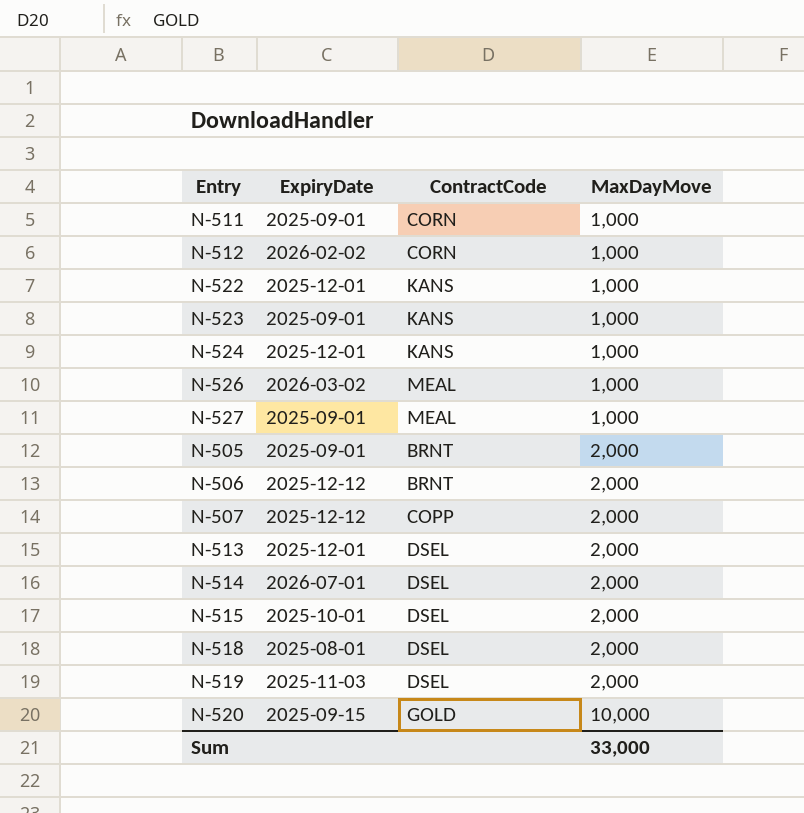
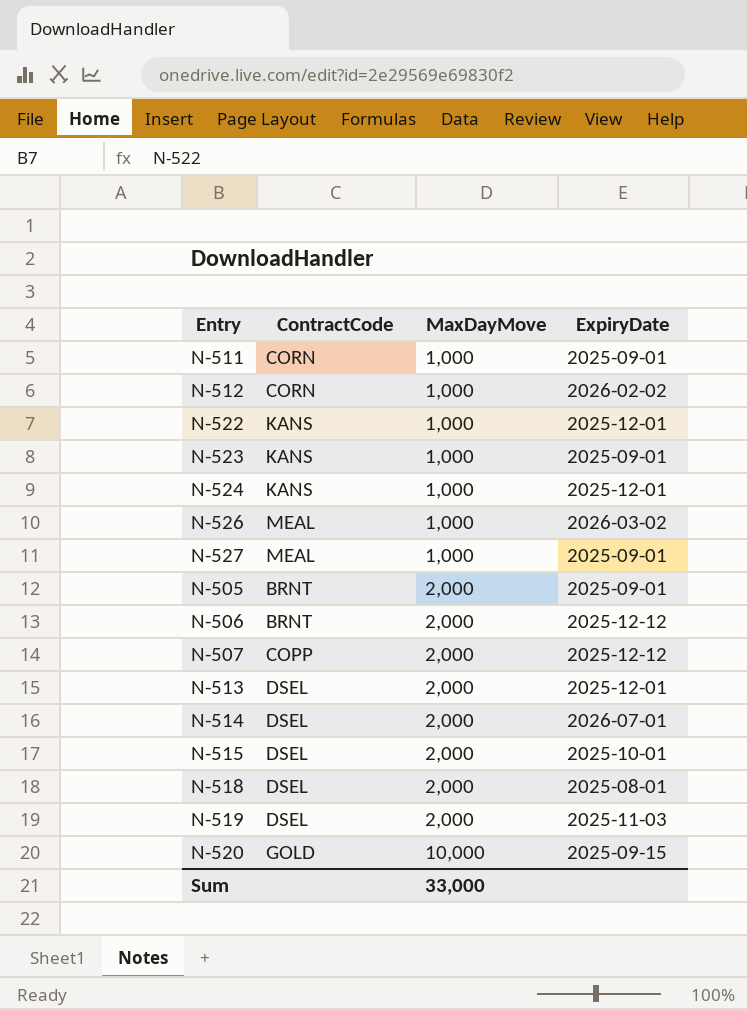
column ExpiryDate | position: 2 -> 4

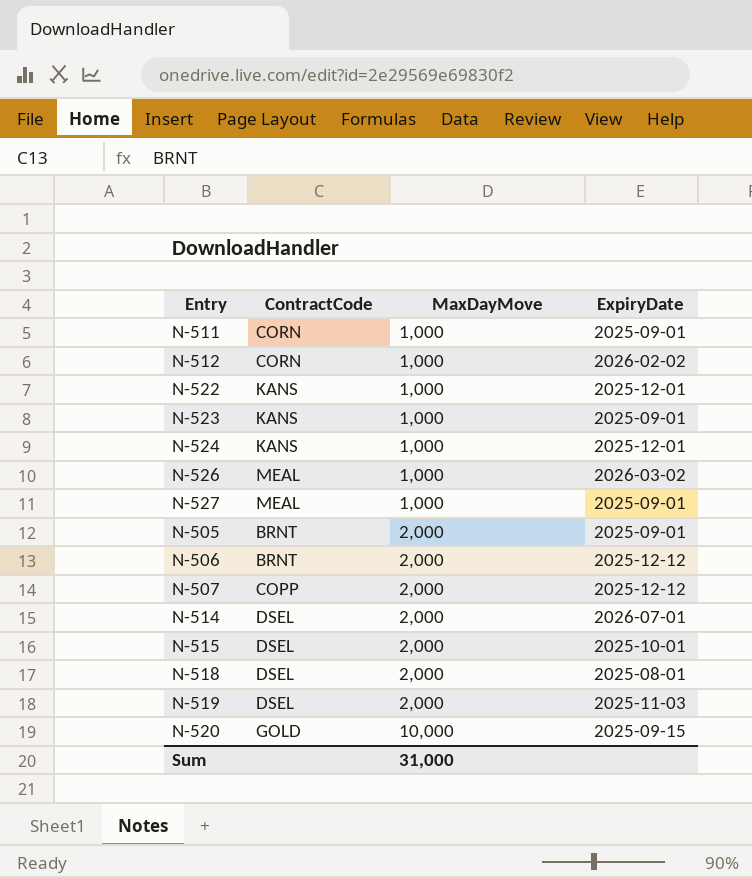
row N-513: DSEL | 2,000 | 2025-12-01 -> none
Sum | MaxDayMove: 33,000 -> 31,000

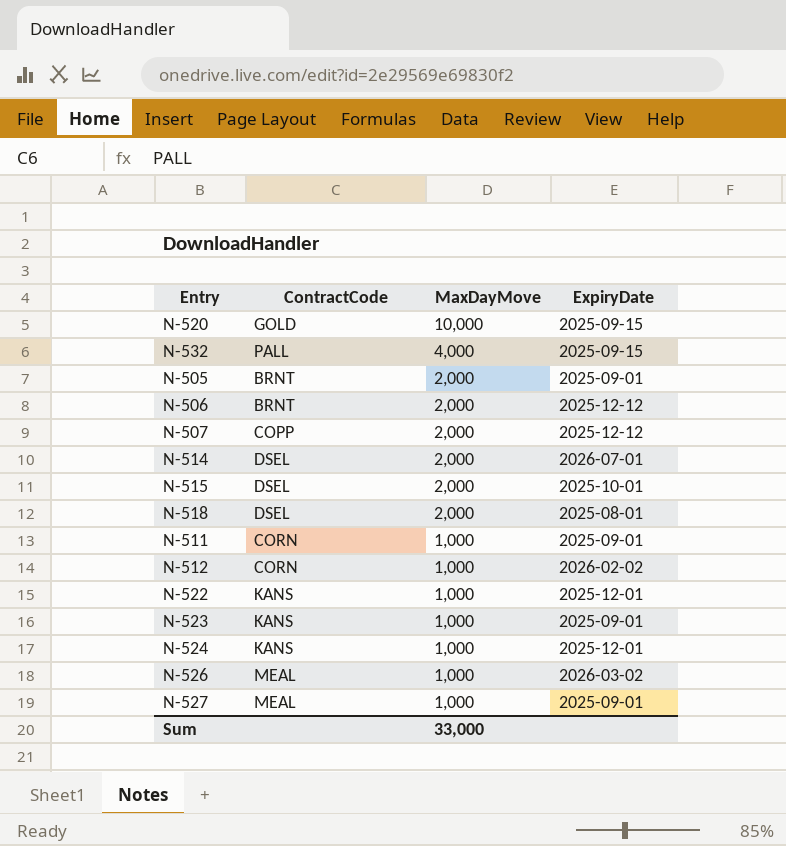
row order: MaxDayMove ascending -> MaxDayMove descending
row N-519: DSEL | 2,000 | 2025-11-03 -> none
row N-532: none -> PALL | 4,000 | 2025-09-15
Sum | MaxDayMove: 31,000 -> 33,000

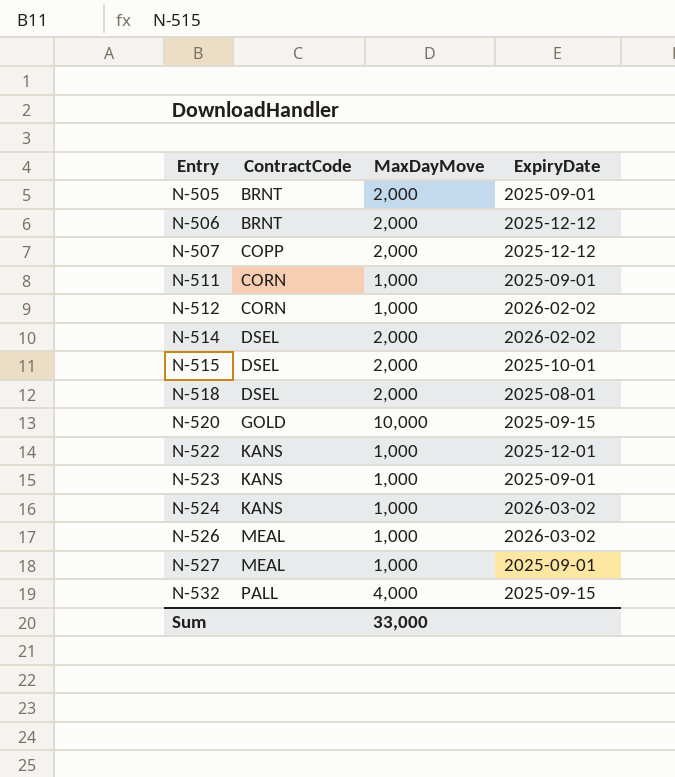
row order: MaxDayMove descending -> Entry ascending
N-514 | ExpiryDate: 2026-07-01 -> 2026-02-02
N-524 | ExpiryDate: 2025-12-01 -> 2026-03-02

